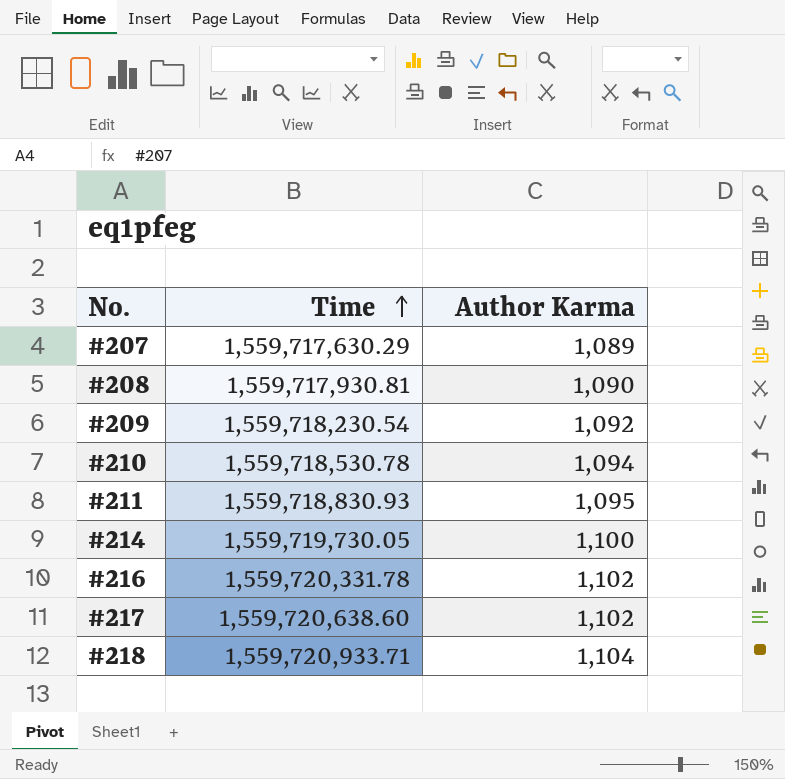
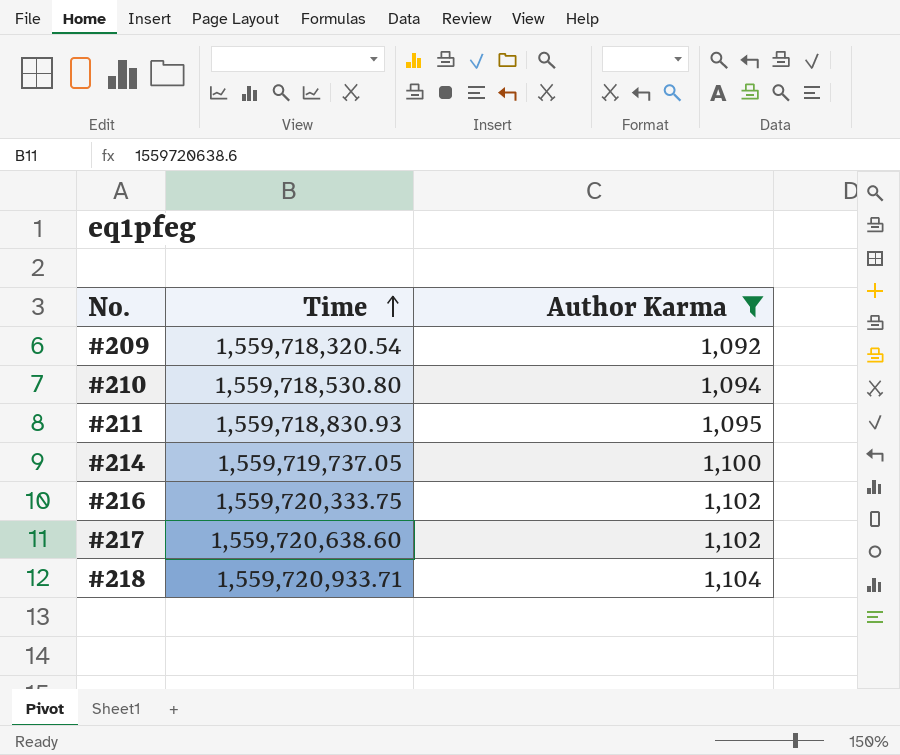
filter: none -> Author Karma >= 1,092
#209 | Time: 1,559,718,230.54 -> 1,559,718,320.54
#210 | Time: 1,559,718,530.78 -> 1,559,718,530.80
#214 | Time: 1,559,719,730.05 -> 1,559,719,737.05
#216 | Time: 1,559,720,331.78 -> 1,559,720,333.75

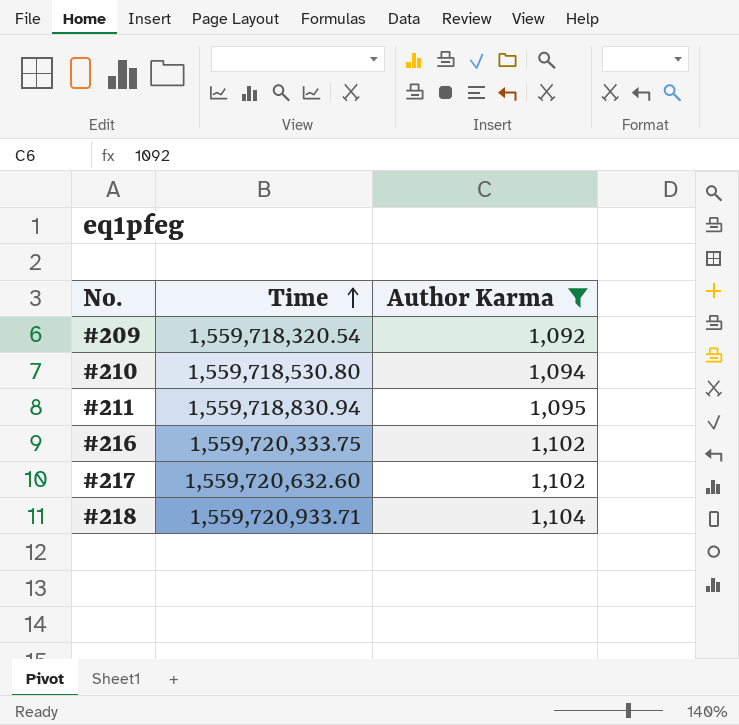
row #214: 1,559,719,737.05 | 1,100 -> none
#211 | Time: 1,559,718,830.93 -> 1,559,718,830.94
#217 | Time: 1,559,720,638.60 -> 1,559,720,632.60

